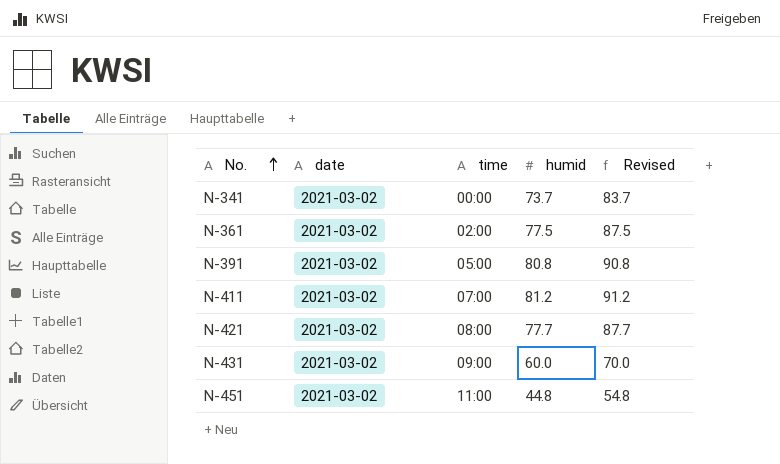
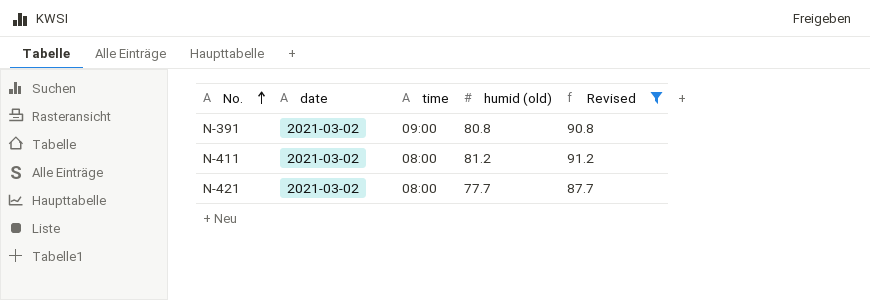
filter: none -> Revised >= 87.7
column name: humid -> humid (old)
N-391 | time: 05:00 -> 09:00
N-411 | time: 07:00 -> 08:00

